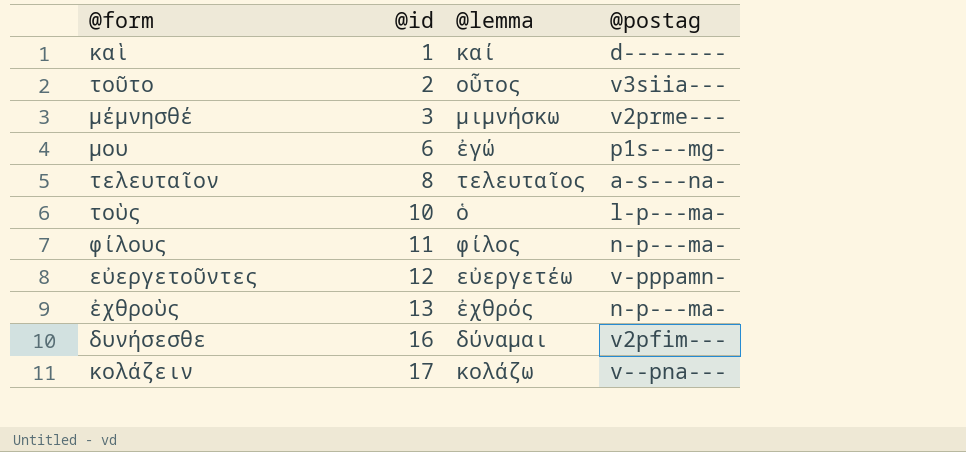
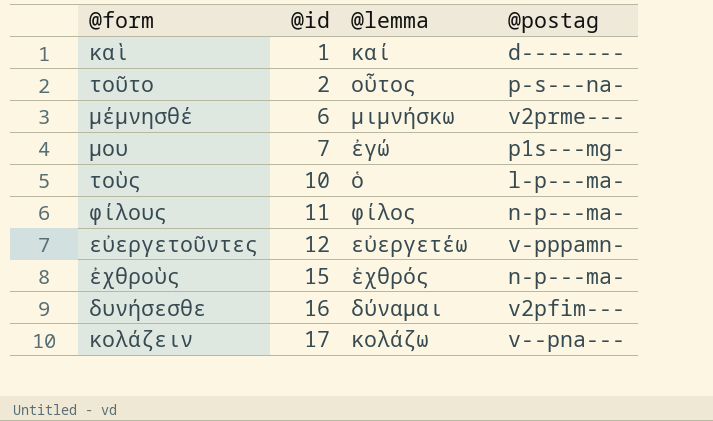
row τελευταῖον: 8 | τελευταῖος | a-s---na- -> none
τοῦτο | @postag: v3siia--- -> p-s---na-
μέμνησθέ | @id: 3 -> 6
μου | @id: 6 -> 7
ἐχθροὺς | @id: 13 -> 15

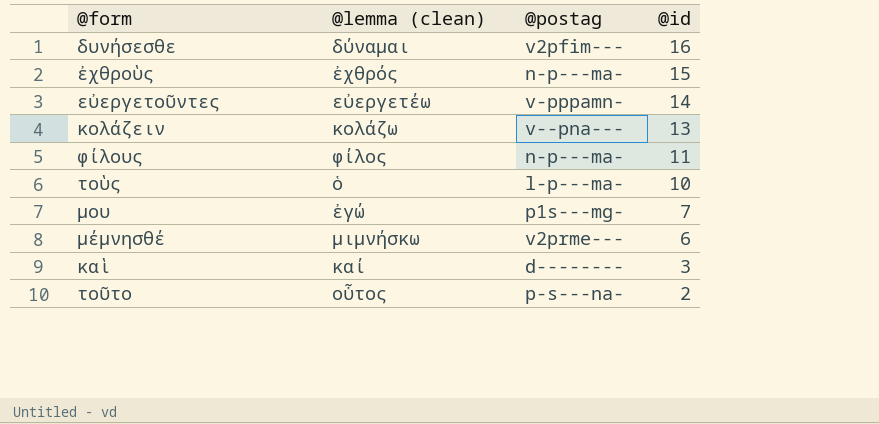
row order: @id ascending -> @id descending
column name: @lemma -> @lemma (clean)
column @id | position: 2 -> 4
εὐεργετοῦντες | @id: 12 -> 14
κολάζειν | @id: 17 -> 13
καὶ | @id: 1 -> 3

